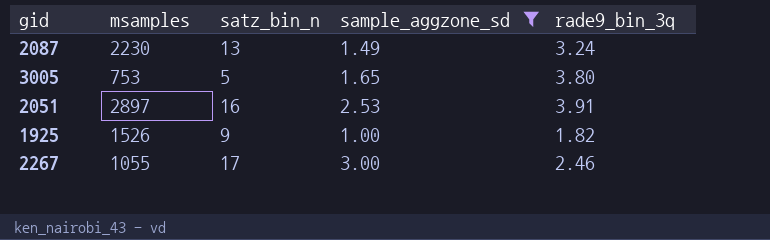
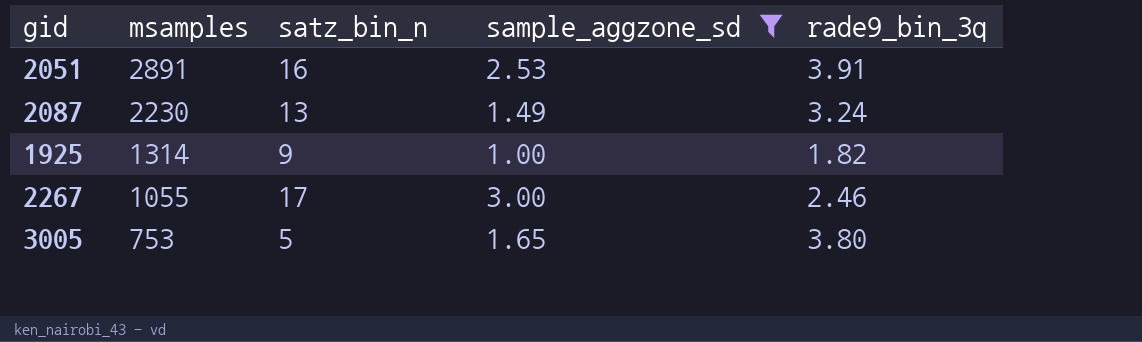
row order: none -> msamples descending
2051 | msamples: 2897 -> 2891
1925 | msamples: 1526 -> 1314

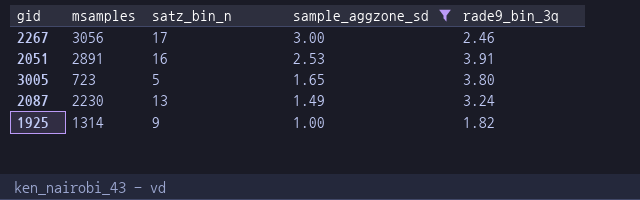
row order: msamples descending -> sample_aggzone_sd descending
2267 | msamples: 1055 -> 3056
3005 | msamples: 753 -> 723

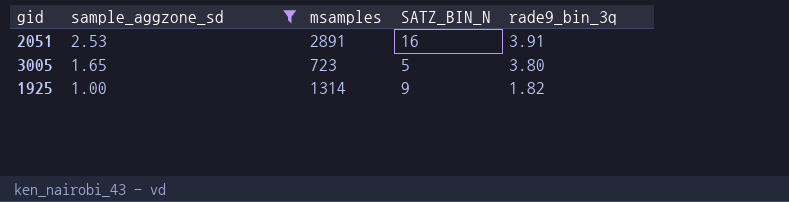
column sample_aggzone_sd | position: 4 -> 2
column name: satz_bin_n -> SATZ_BIN_N
row 2267: 3056 | 17 | 3.00 | 2.46 -> none
row 2087: 2230 | 13 | 1.49 | 3.24 -> none

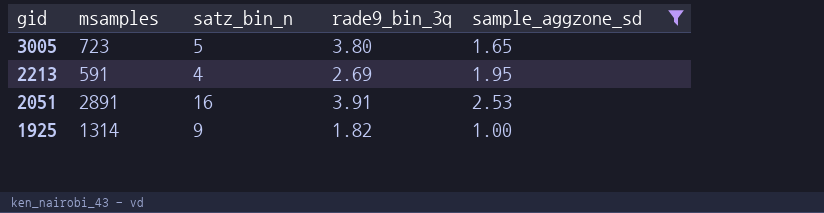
row order: sample_aggzone_sd descending -> gid descending
column name: SATZ_BIN_N -> satz_bin_n
column sample_aggzone_sd | position: 2 -> 5
row 2213: none -> 591 | 4 | 2.69 | 1.95

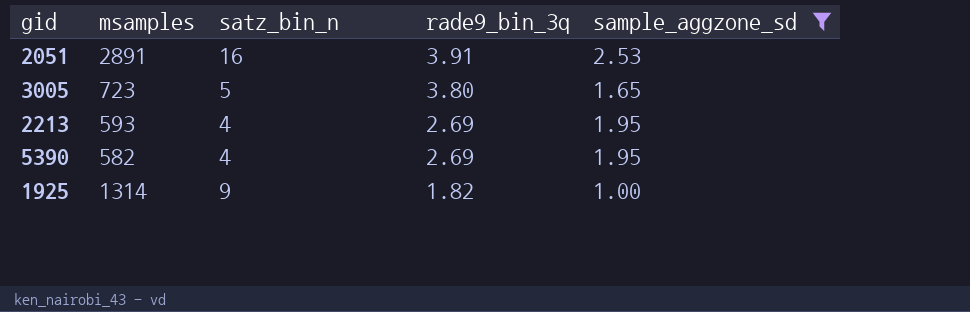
row order: gid descending -> rade9_bin_3q descending
2213 | msamples: 591 -> 593
row 5390: none -> 582 | 4 | 2.69 | 1.95

